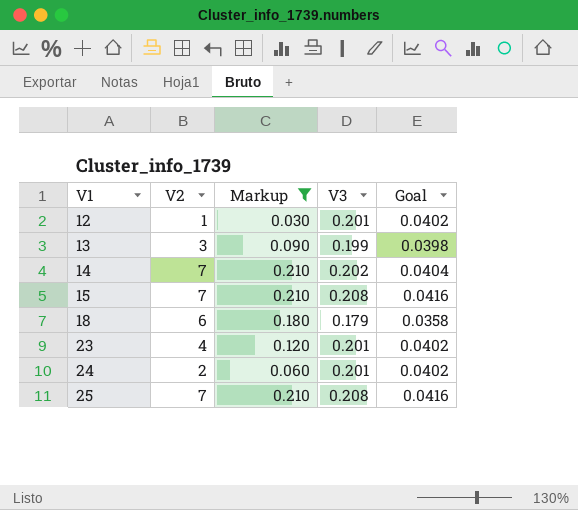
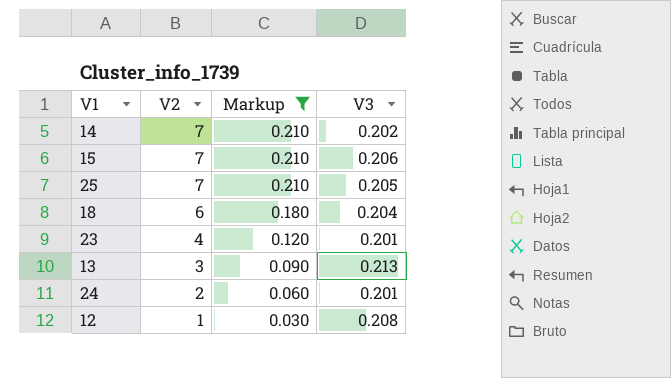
row order: V1 ascending -> V2 descending
column Goal | formula: [V3] * 0.2 -> none
15 | V3: 0.208 -> 0.206
25 | V3: 0.208 -> 0.205
18 | V3: 0.179 -> 0.204
13 | V3: 0.199 -> 0.213
12 | V3: 0.201 -> 0.208

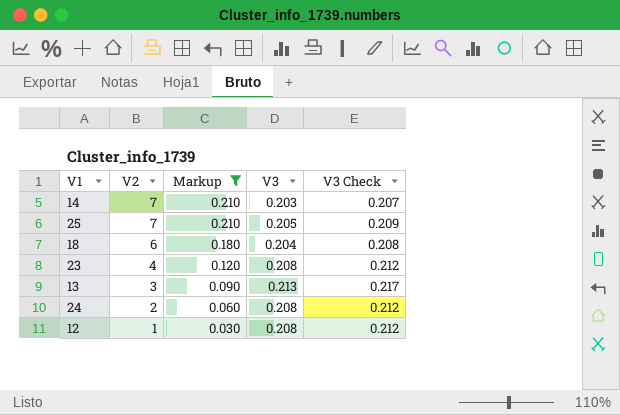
column V3 Check | formula: none -> [V3] * 1.02
row 15: 7 | 0.210 | 0.206 -> none
14 | V3: 0.202 -> 0.203
23 | V3: 0.201 -> 0.208
24 | V3: 0.201 -> 0.208

